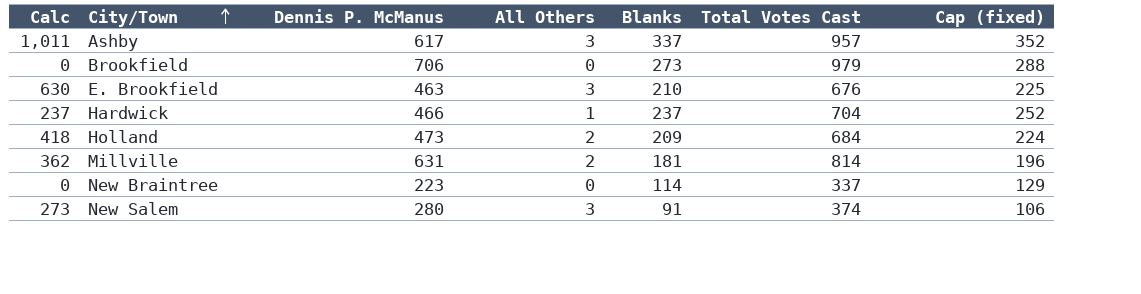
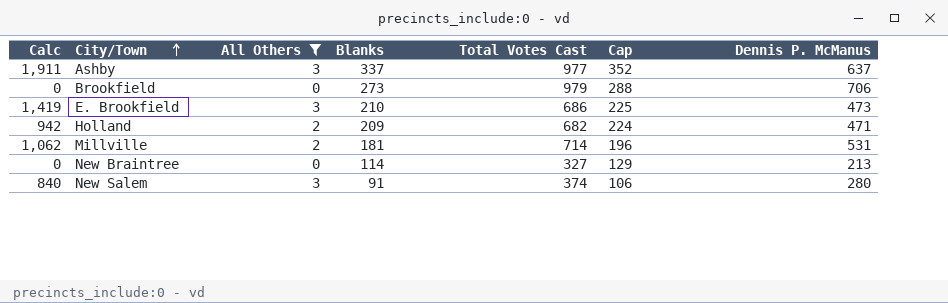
filter: none -> All Others != 1
column Calc | formula: [All Others] * [Blanks] -> [All Others] * [Dennis P. McManus]
column name: Cap (fixed) -> Cap
column Dennis P. McManus | position: 3 -> 7
Ashby | Total Votes Cast: 957 -> 977
Ashby | Dennis P. McManus: 617 -> 637
E. Brookfield | Total Votes Cast: 676 -> 686
E. Brookfield | Dennis P. McManus: 463 -> 473
Holland | Total Votes Cast: 684 -> 682
Holland | Dennis P. McManus: 473 -> 471
Millville | Total Votes Cast: 814 -> 714
Millville | Dennis P. McManus: 631 -> 531
New Braintree | Total Votes Cast: 337 -> 327
New Braintree | Dennis P. McManus: 223 -> 213

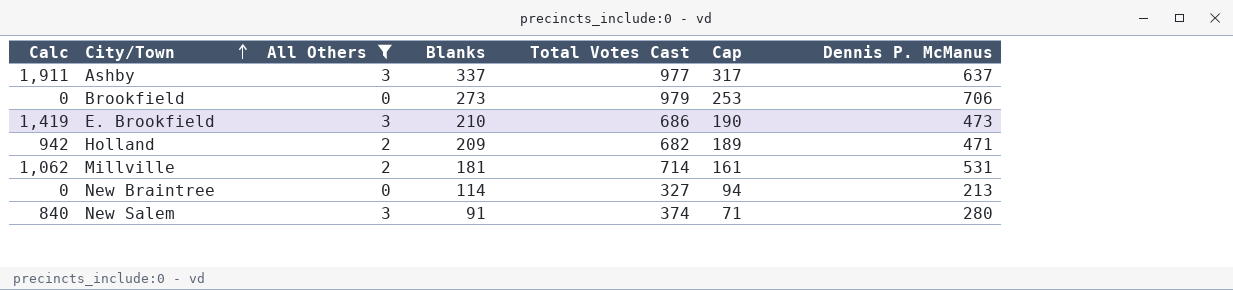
column Cap | formula: [Blanks] + 15 -> [Blanks] - 20

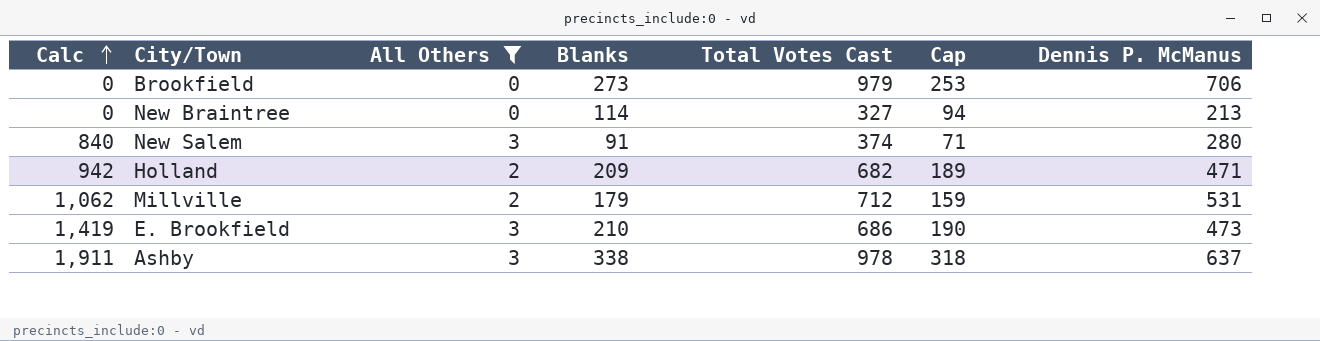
row order: City/Town ascending -> Calc ascending
Millville | Blanks: 181 -> 179
Millville | Total Votes Cast: 714 -> 712
Millville | Cap: 161 -> 159
Ashby | Blanks: 337 -> 338
Ashby | Total Votes Cast: 977 -> 978
Ashby | Cap: 317 -> 318

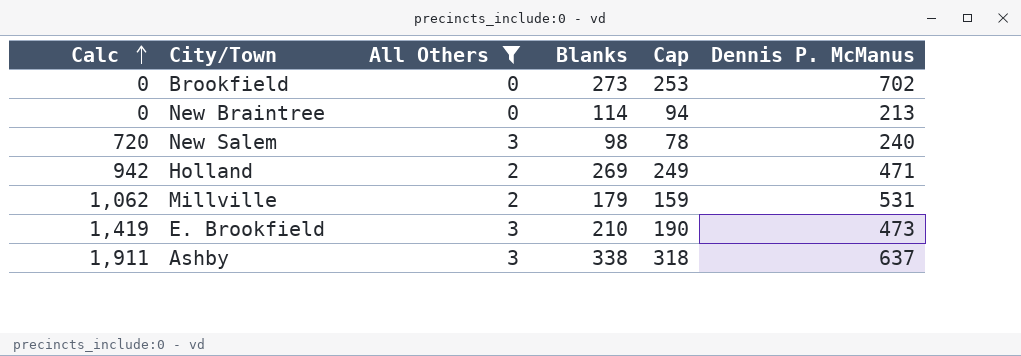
column Total Votes Cast | formula: [All Others] + [Blanks] + [Dennis P. McManus] -> none
Brookfield | Dennis P. McManus: 706 -> 702
New Salem | Calc: 840 -> 720
New Salem | Blanks: 91 -> 98
New Salem | Cap: 71 -> 78
New Salem | Dennis P. McManus: 280 -> 240
Holland | Blanks: 209 -> 269
Holland | Cap: 189 -> 249

